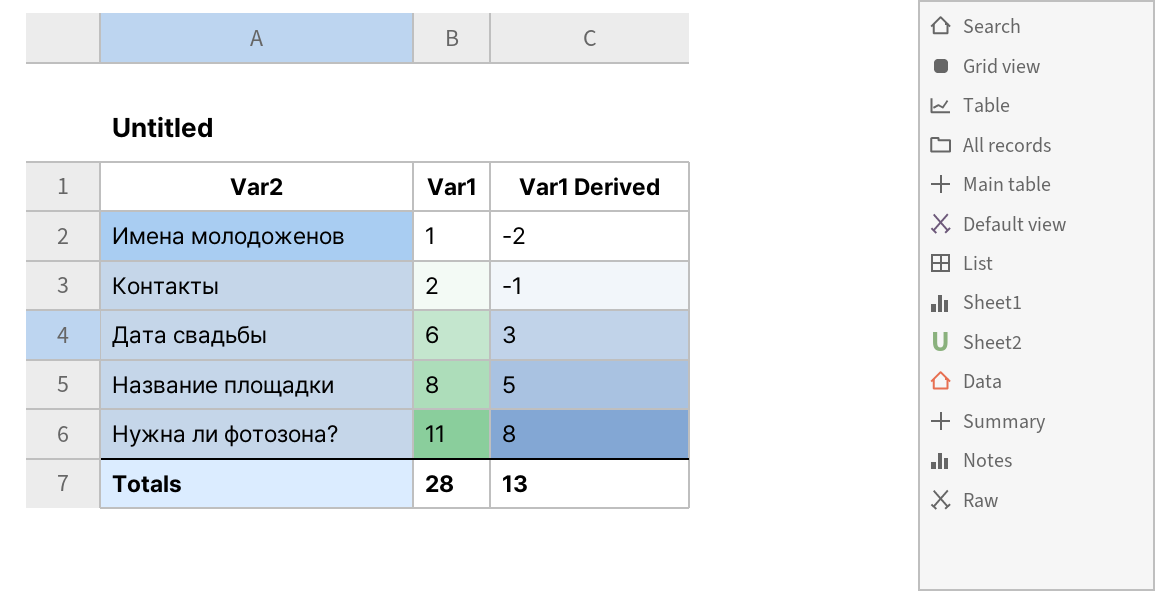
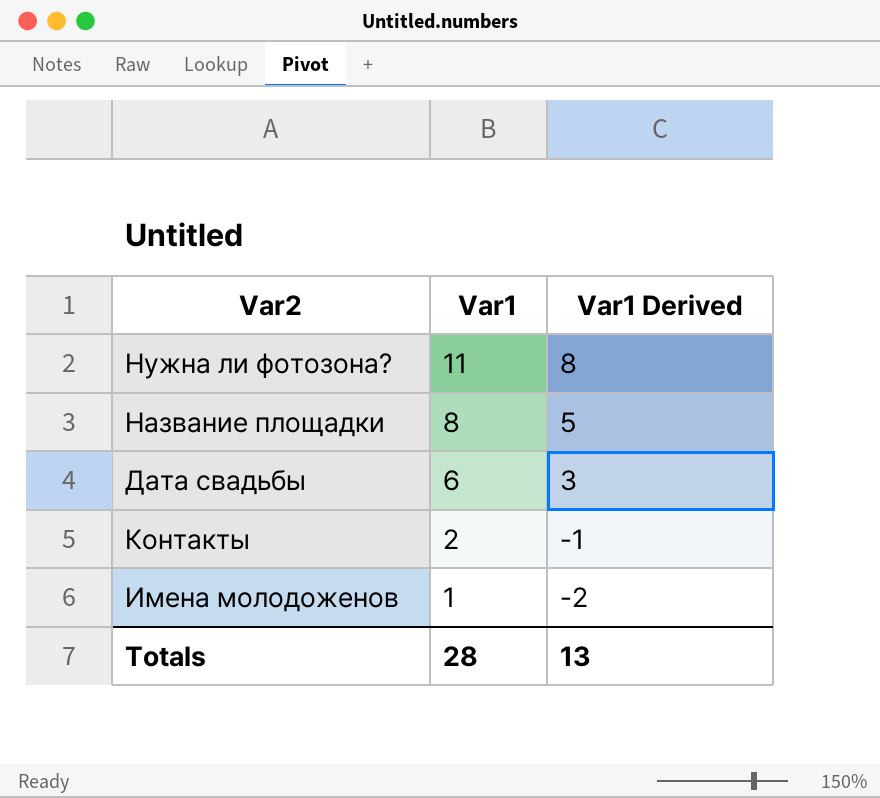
row order: Var1 ascending -> Var1 descending

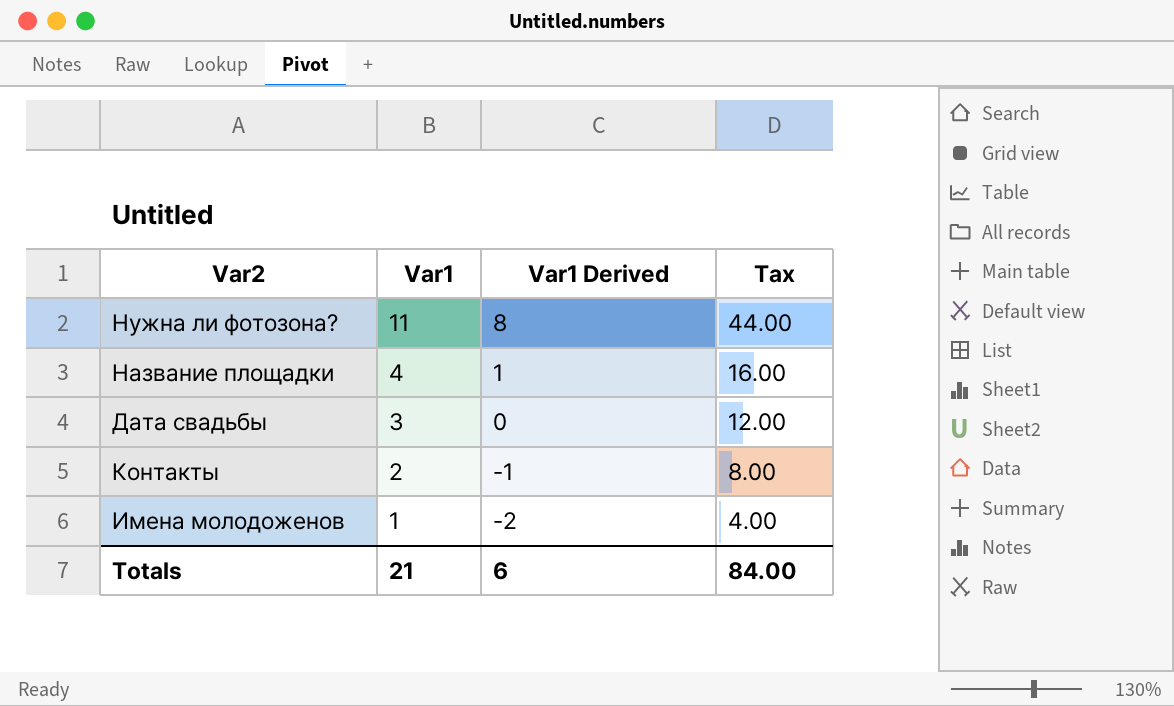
column Tax | formula: none -> [Var1] * 4
Название площадки | Var1: 8 -> 4
Название площадки | Var1 Derived: 5 -> 1
Дата свадьбы | Var1: 6 -> 3
Дата свадьбы | Var1 Derived: 3 -> 0
Totals | Var1: 28 -> 21
Totals | Var1 Derived: 13 -> 6

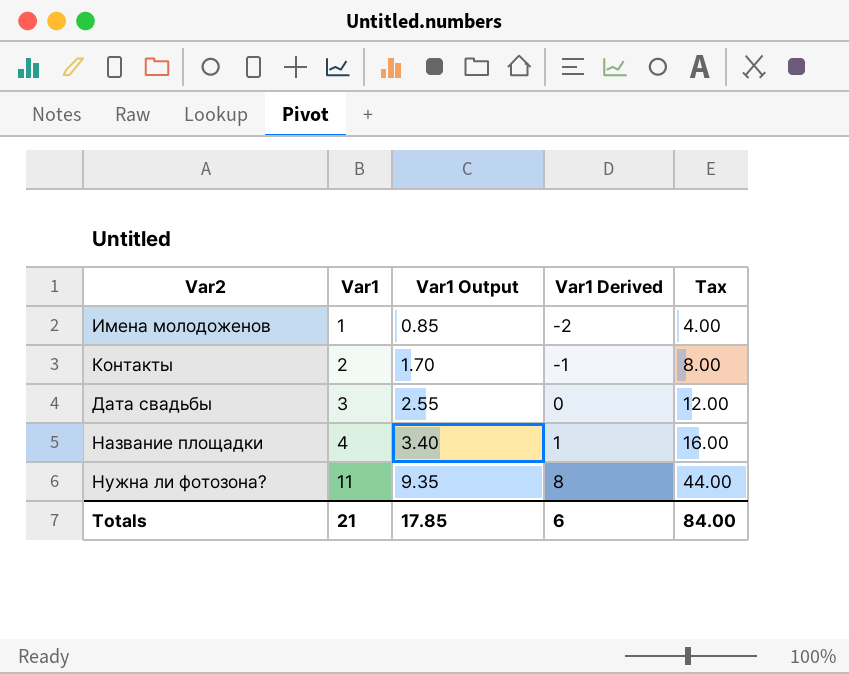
row order: Var1 descending -> Var1 ascending
column Var1 Output | formula: none -> [Var1] * 0.85

